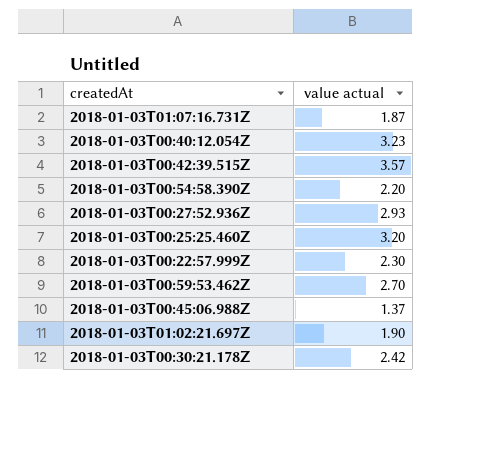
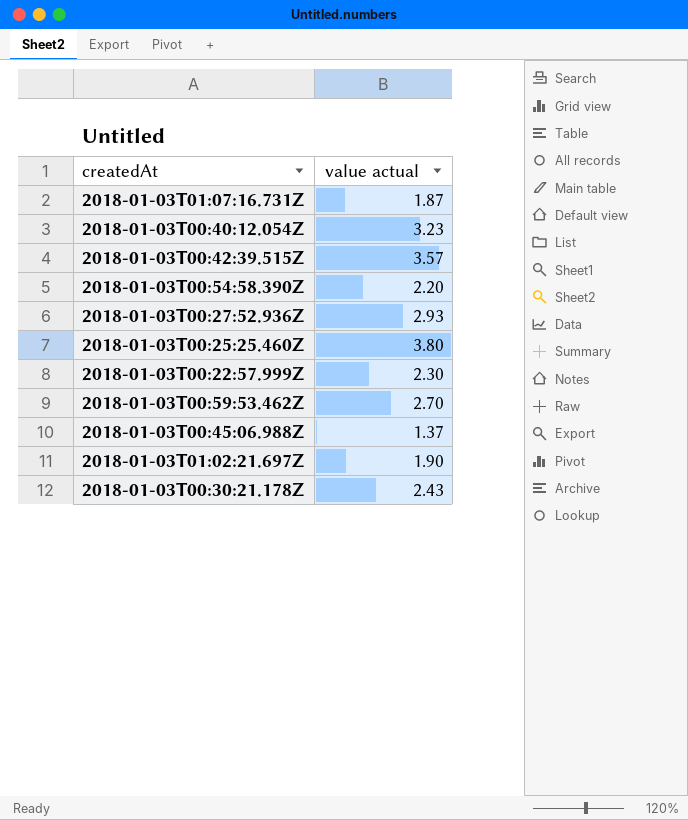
2018-01-03T00:25:25.460Z | value actual: 3.20 -> 3.80
2018-01-03T00:30:21.178Z | value actual: 2.42 -> 2.43

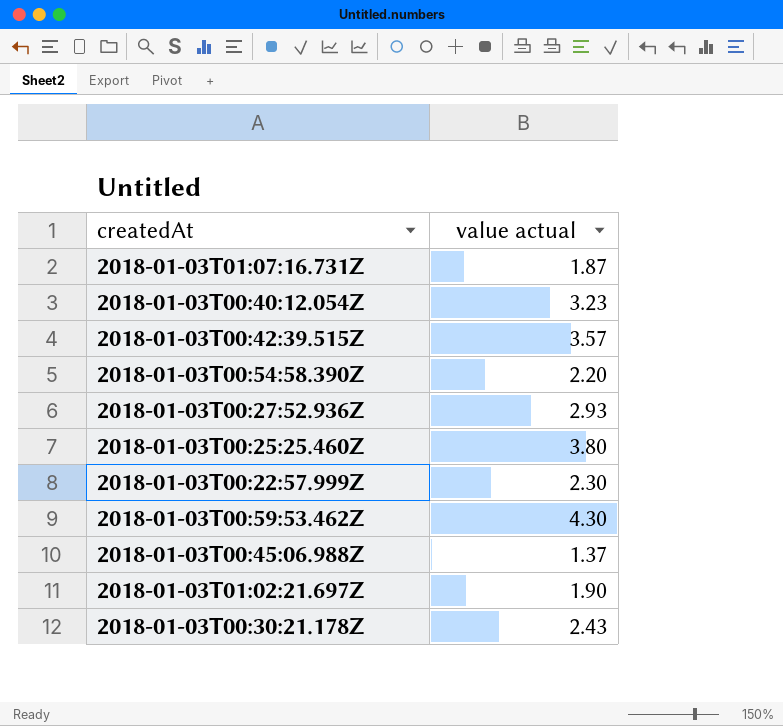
2018-01-03T00:59:53.462Z | value actual: 2.70 -> 4.30

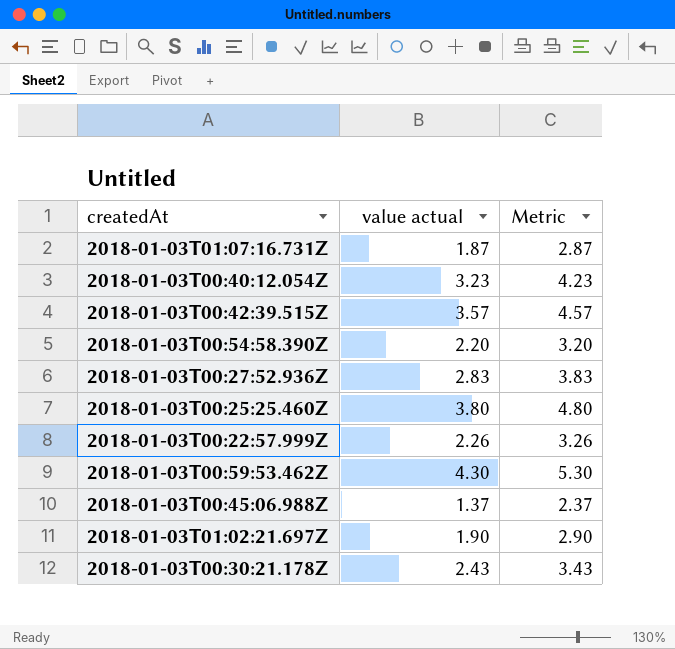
column Metric | formula: none -> [value actual] + 1
2018-01-03T00:27:52.936Z | value actual: 2.93 -> 2.83
2018-01-03T00:22:57.999Z | value actual: 2.30 -> 2.26

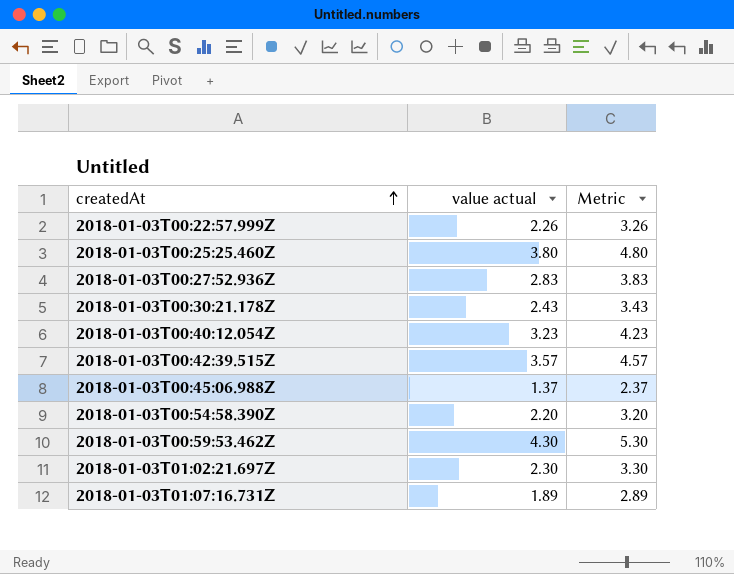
row order: none -> createdAt ascending
2018-01-03T01:02:21.697Z | value actual: 1.90 -> 2.30
2018-01-03T01:02:21.697Z | Metric: 2.90 -> 3.30
2018-01-03T01:07:16.731Z | value actual: 1.87 -> 1.89
2018-01-03T01:07:16.731Z | Metric: 2.87 -> 2.89

